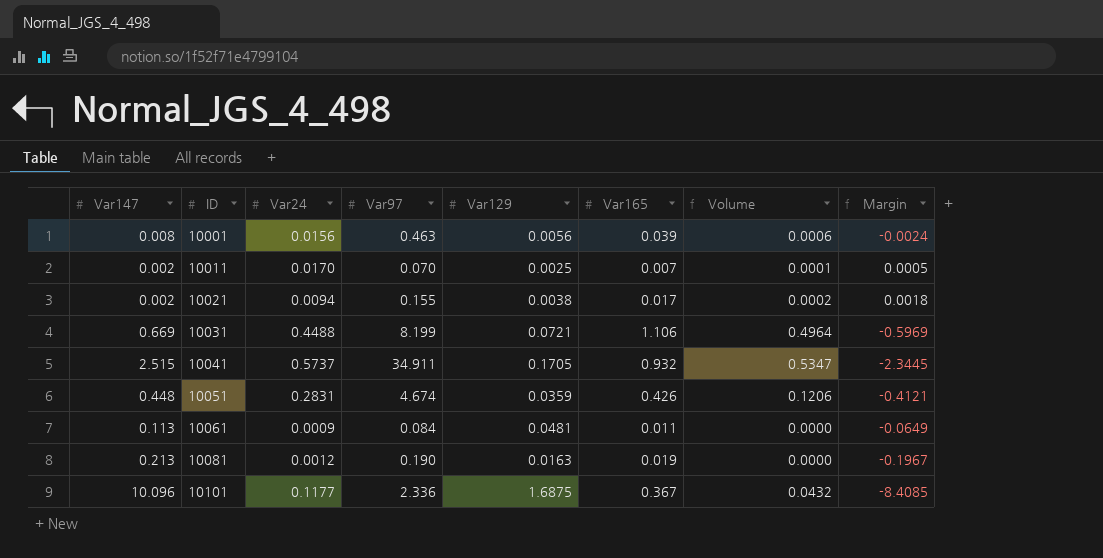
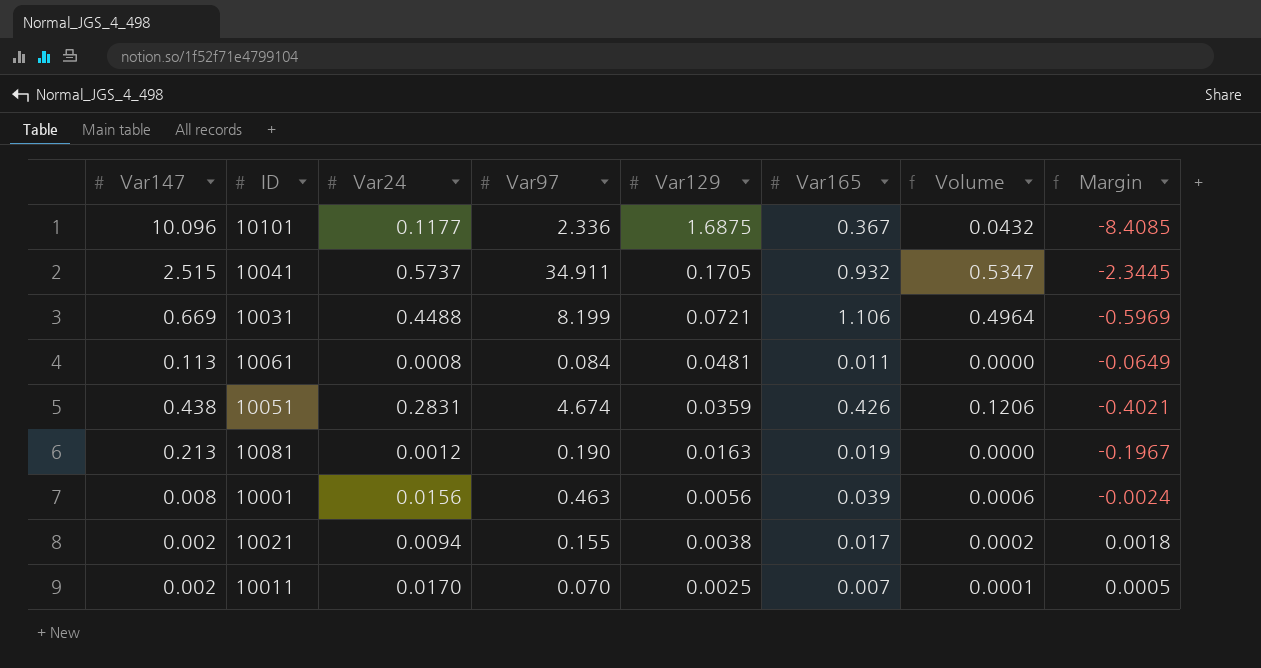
row order: ID ascending -> Var129 descending
10061 | Var24: 0.0009 -> 0.0008
10051 | Var147: 0.448 -> 0.438
10051 | Margin: -0.4121 -> -0.4021

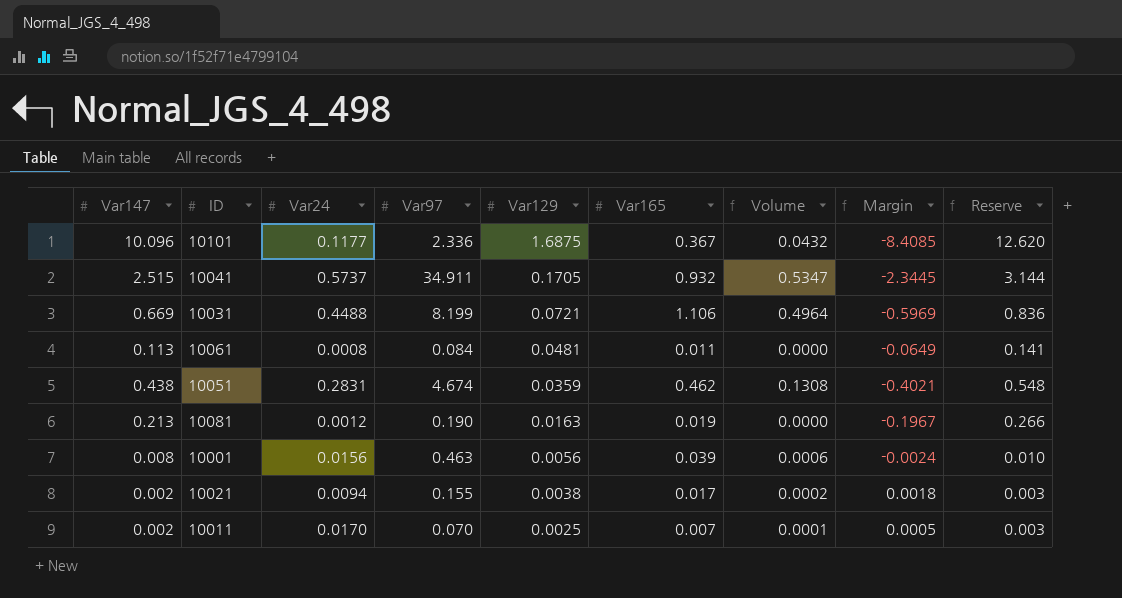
column Reserve | formula: none -> [Var147] * 1.25
10051 | Var165: 0.426 -> 0.462
10051 | Volume: 0.1206 -> 0.1308

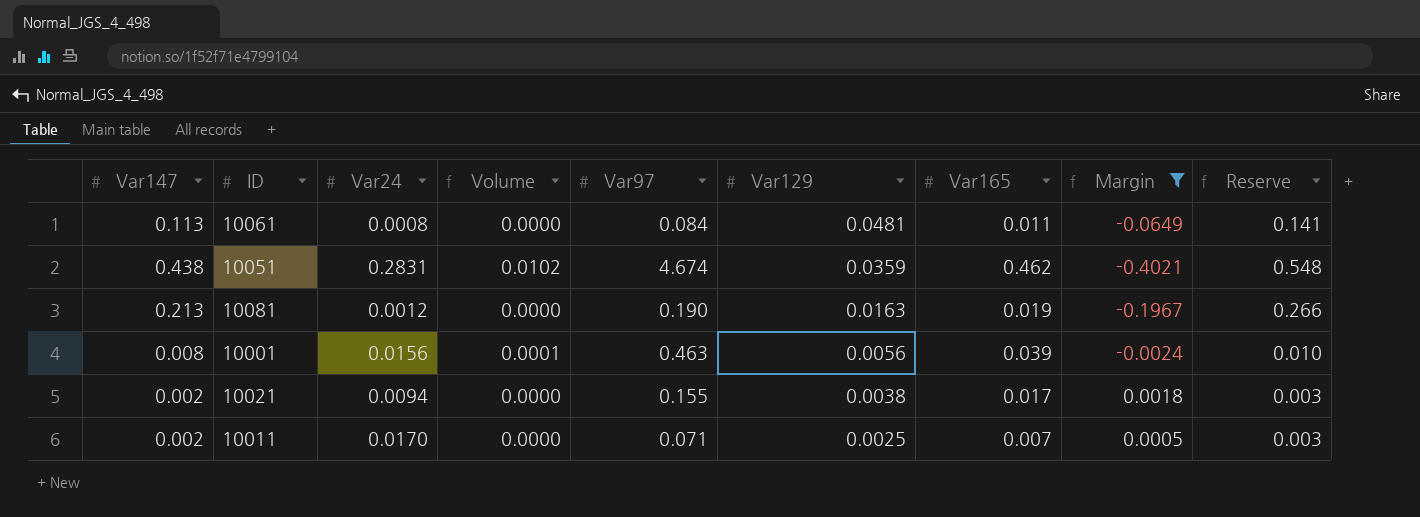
filter: none -> Margin >= -0.4021
column Volume | formula: [Var24] * [Var165] -> [Var24] * [Var129]
column Volume | position: 7 -> 4
10011 | Var97: 0.070 -> 0.071

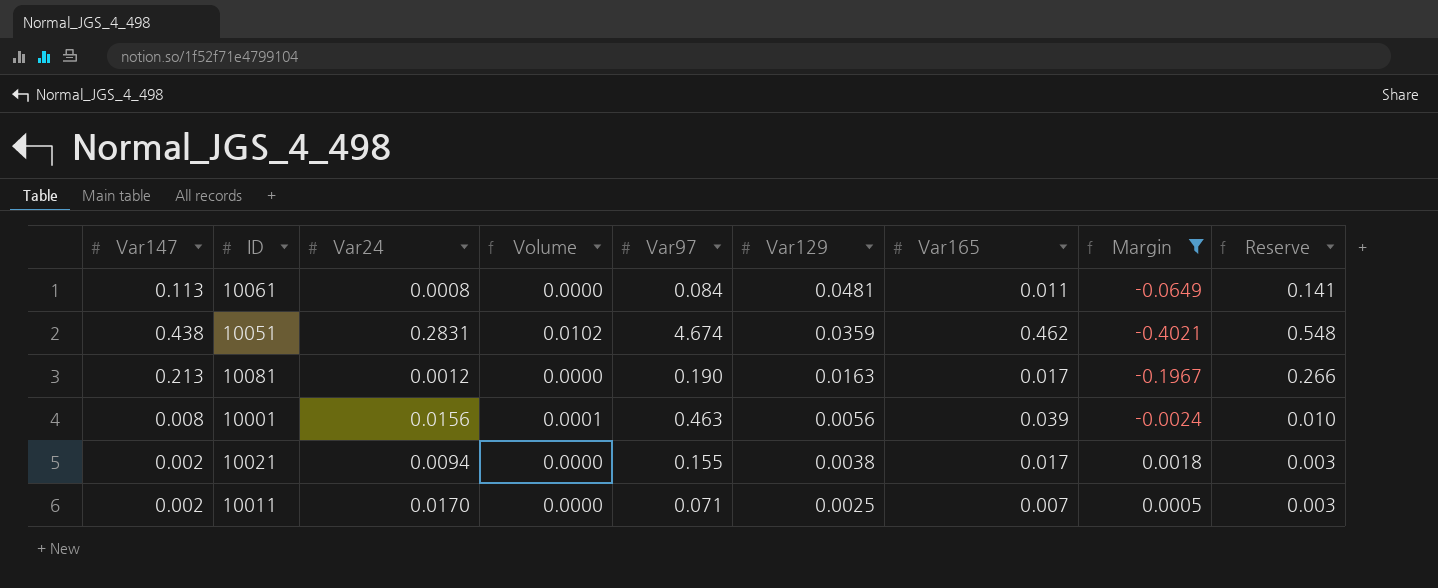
10081 | Var165: 0.019 -> 0.017

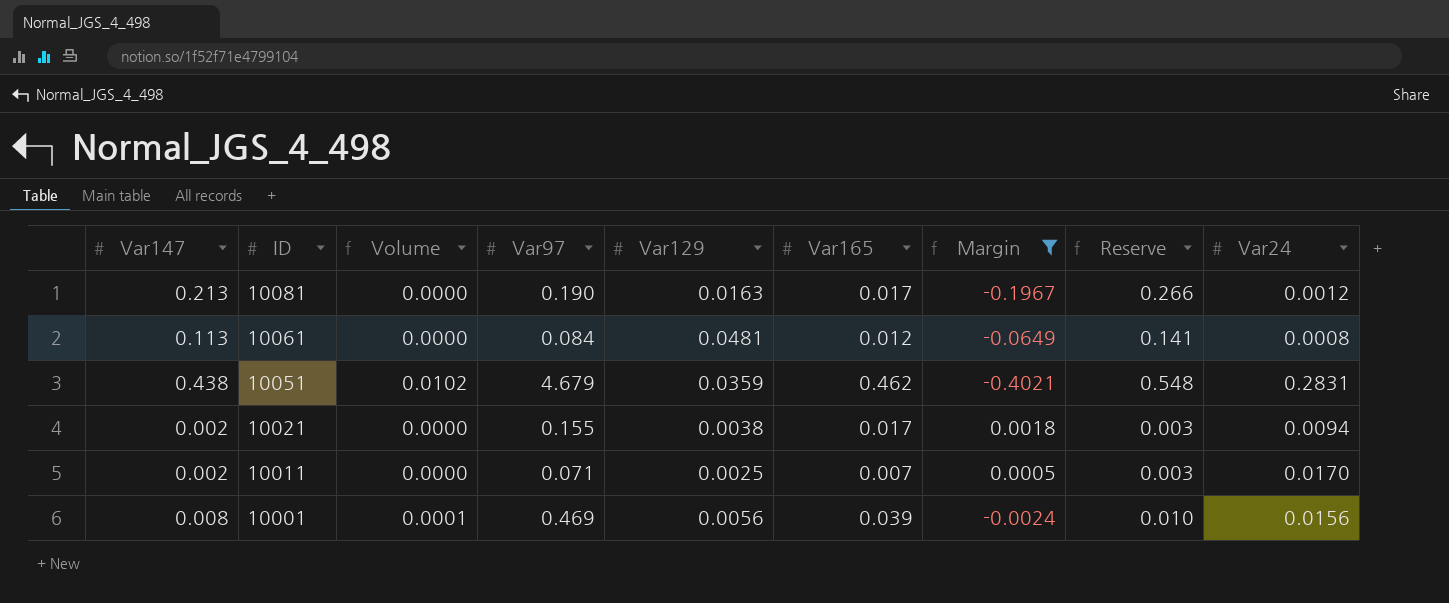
row order: Var129 descending -> ID descending
column Var24 | position: 3 -> 9
10061 | Var165: 0.011 -> 0.012
10051 | Var97: 4.674 -> 4.679
10001 | Var97: 0.463 -> 0.469

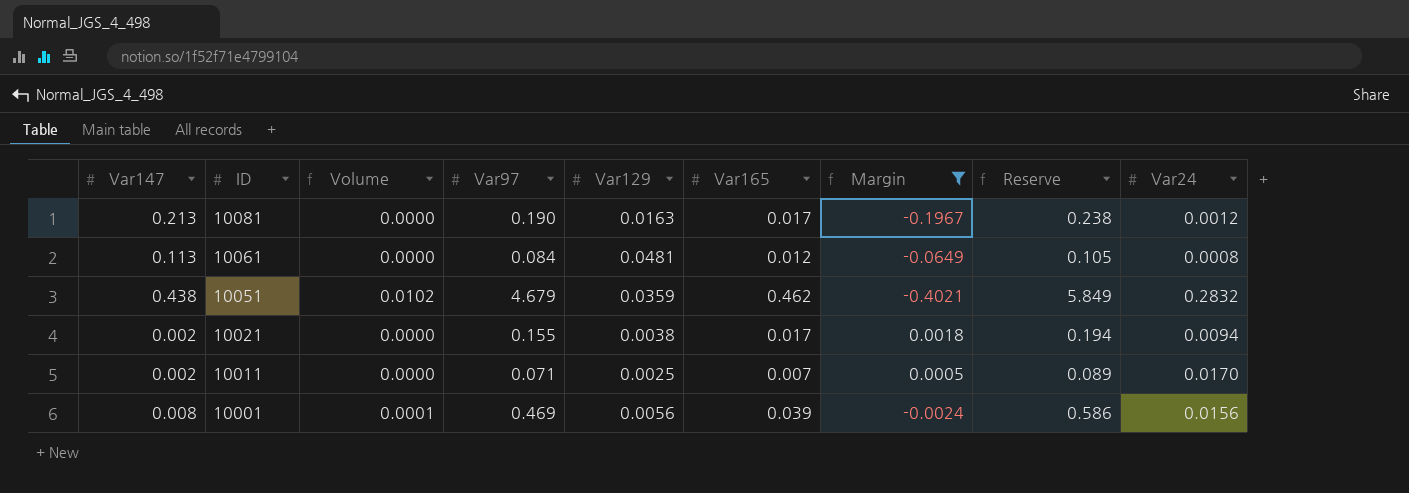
column Reserve | formula: [Var147] * 1.25 -> [Var97] * 1.25
10051 | Var24: 0.2831 -> 0.2832

